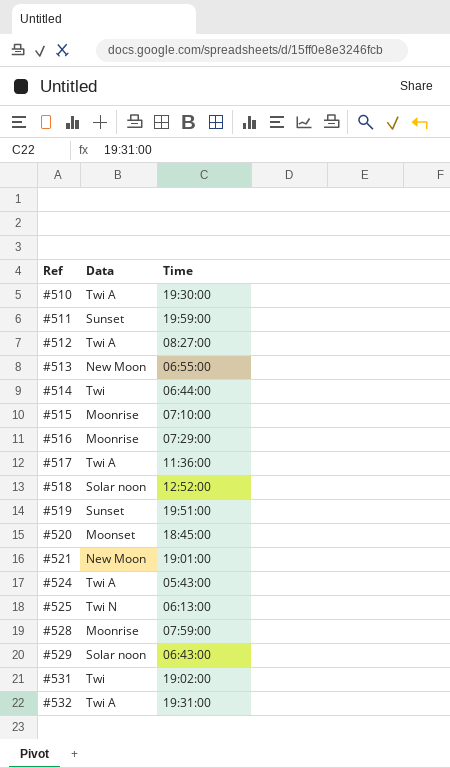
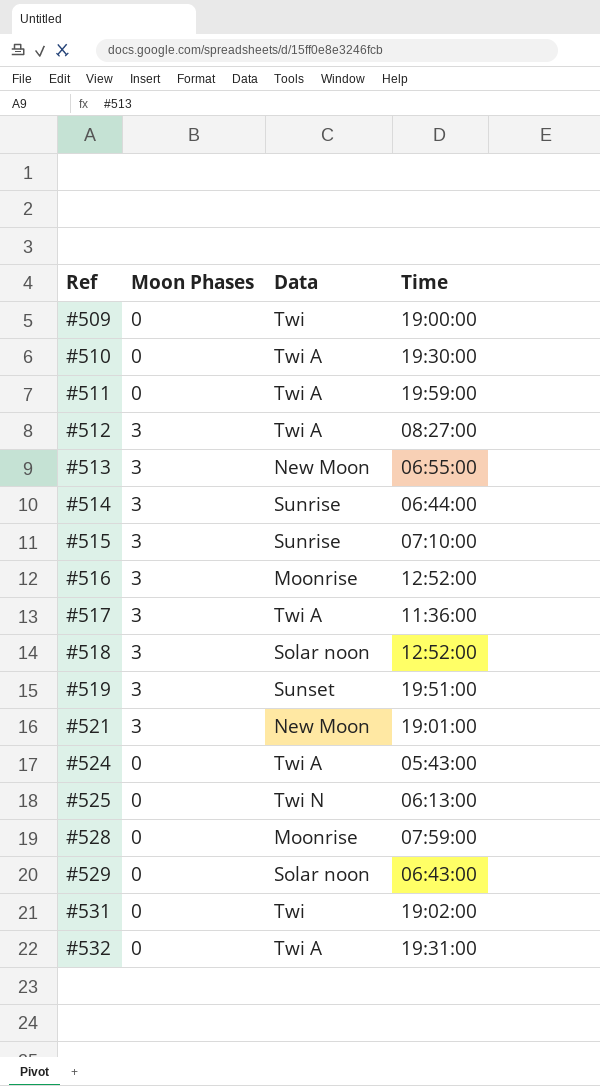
column Moon Phases | position: none -> 2
row #520: Moonset | 18:45:00 -> none
row #509: none -> 0 | Twi | 19:00:00
#511 | Data: Sunset -> Twi A
#514 | Data: Twi -> Sunrise
#515 | Data: Moonrise -> Sunrise
#516 | Time: 07:29:00 -> 12:52:00

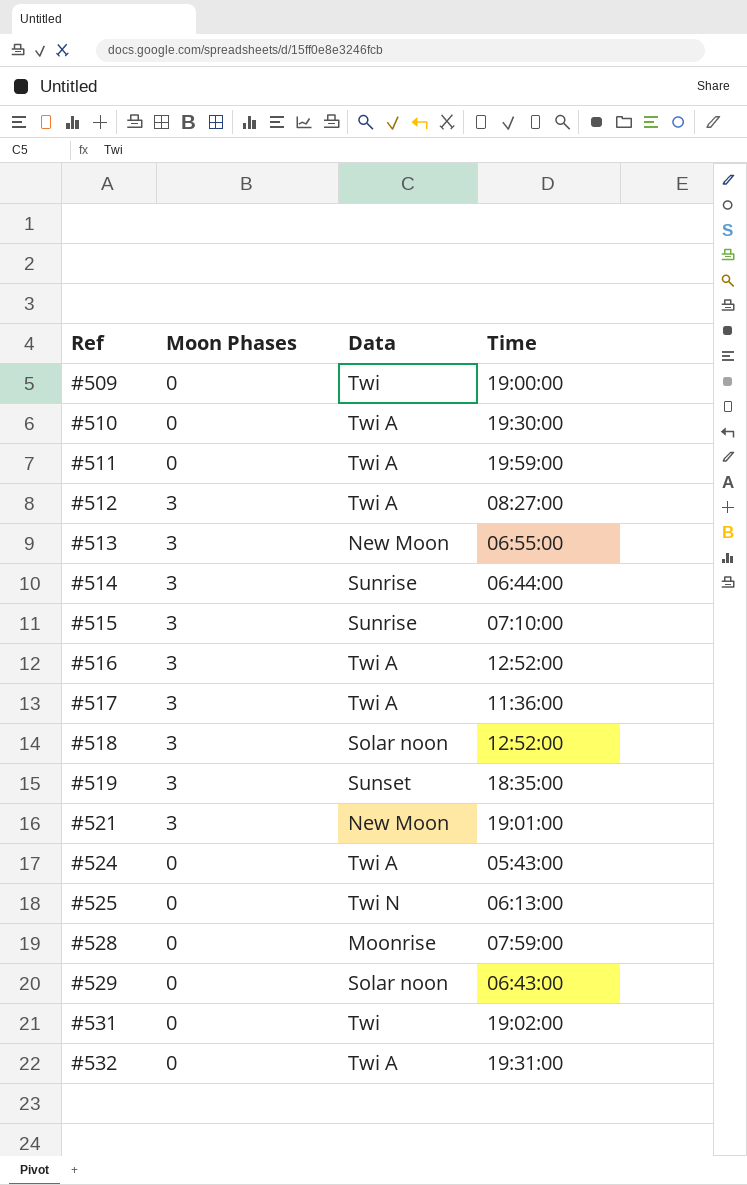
#516 | Data: Moonrise -> Twi A
#519 | Time: 19:51:00 -> 18:35:00

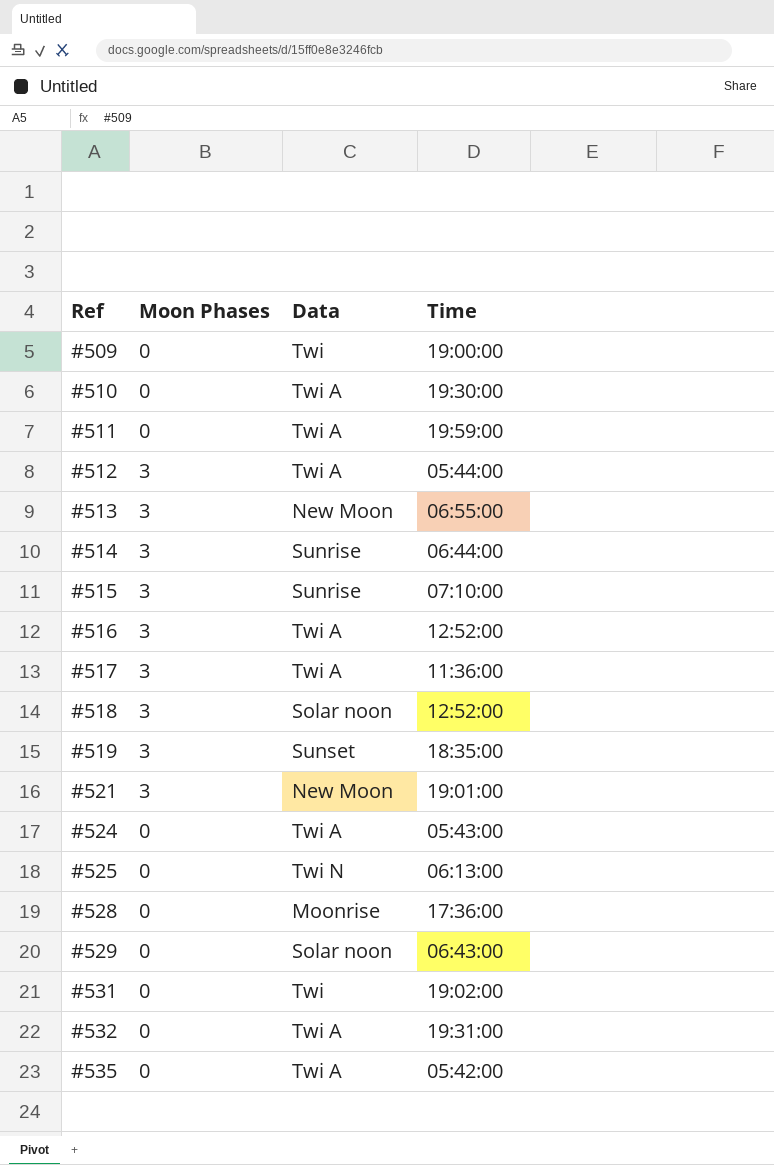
#512 | Time: 08:27:00 -> 05:44:00
#528 | Time: 07:59:00 -> 17:36:00
row #535: none -> 0 | Twi A | 05:42:00

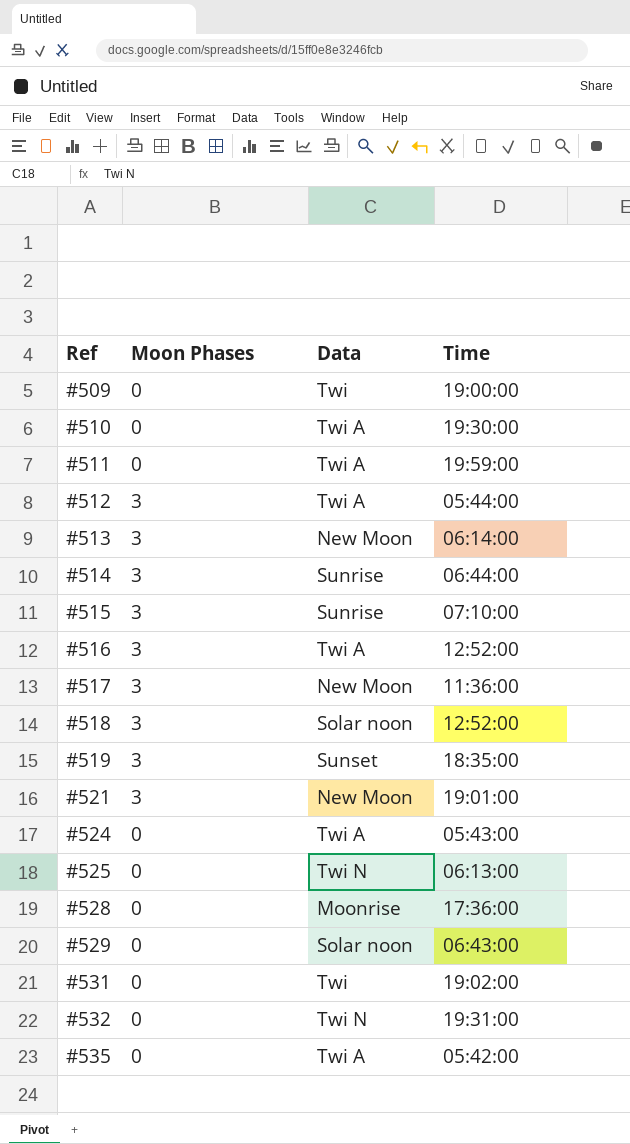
#513 | Time: 06:55:00 -> 06:14:00
#517 | Data: Twi A -> New Moon
#532 | Data: Twi A -> Twi N

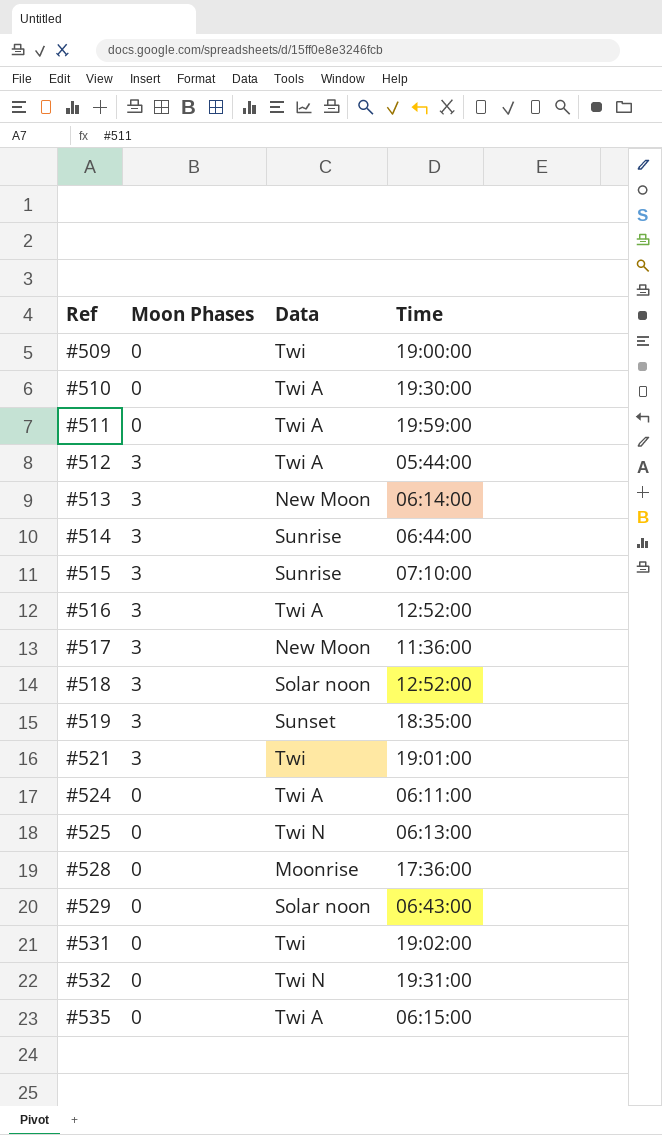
#521 | Data: New Moon -> Twi
#524 | Time: 05:43:00 -> 06:11:00
#535 | Time: 05:42:00 -> 06:15:00

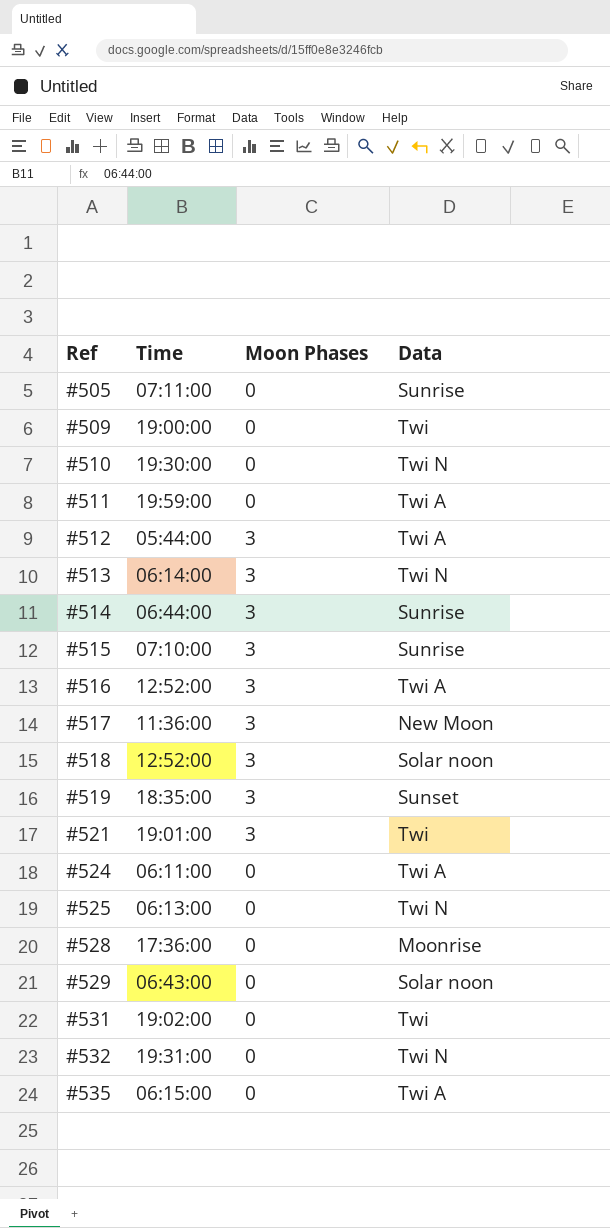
column Time | position: 4 -> 2
row #505: none -> 07:11:00 | 0 | Sunrise
#510 | Data: Twi A -> Twi N
#513 | Data: New Moon -> Twi N

